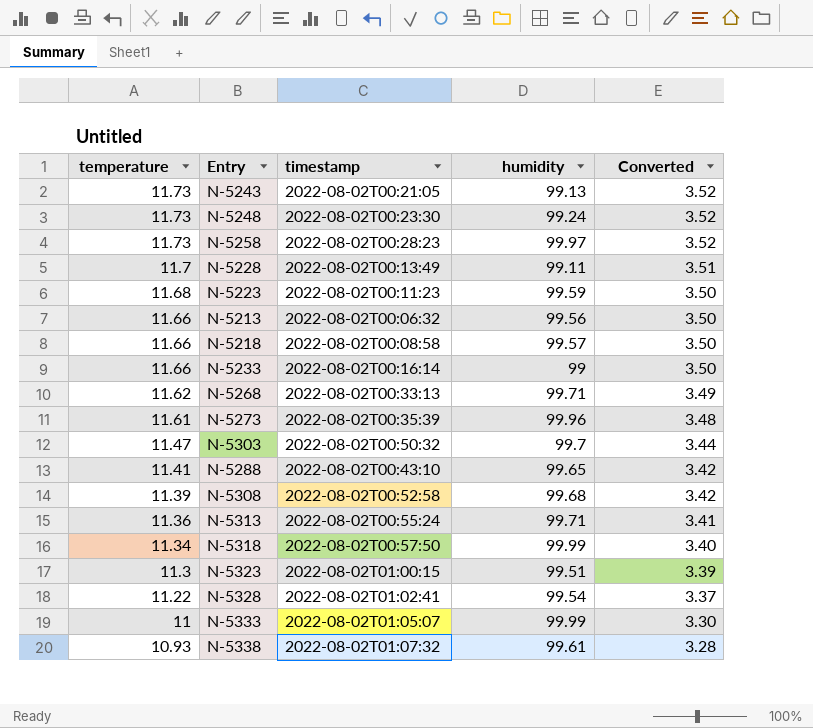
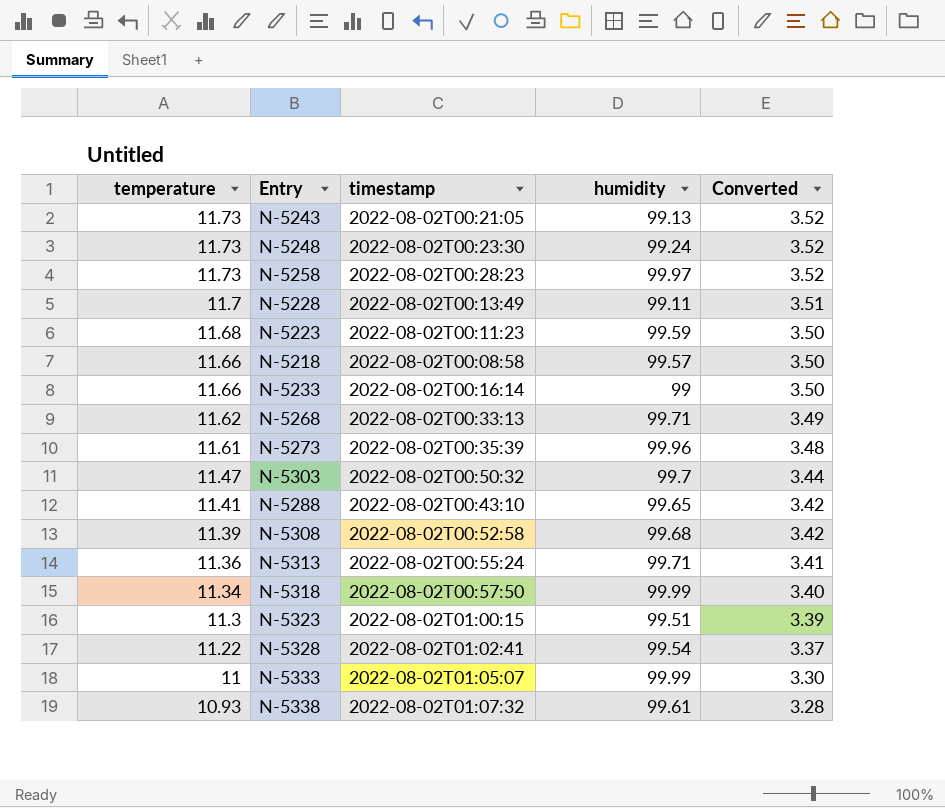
row N-5213: 11.66 | 2022-08-02T00:06:32 | 99.56 | 3.50 -> none

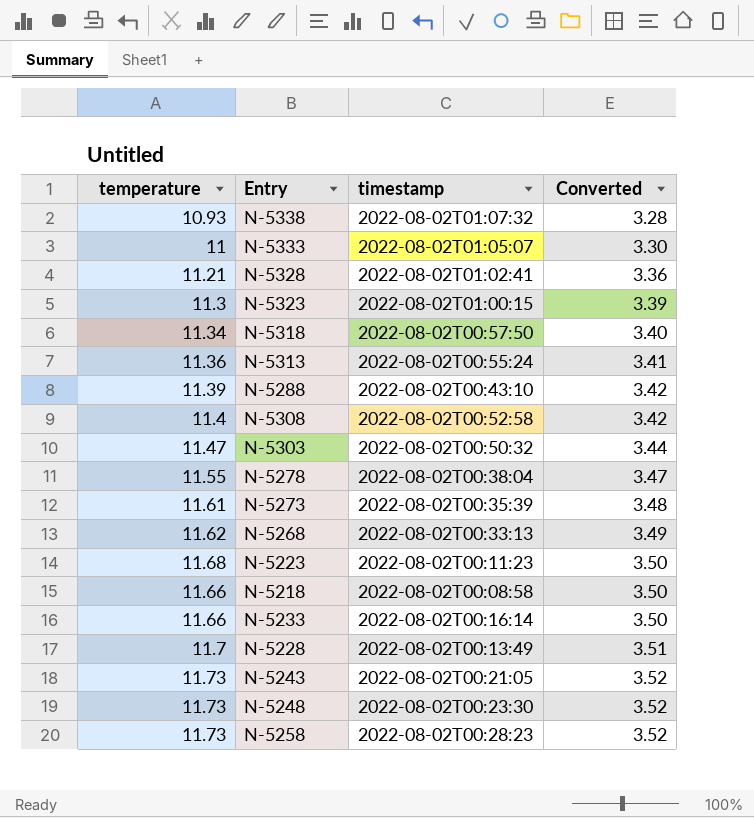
row order: temperature descending -> Converted ascending
column humidity | position: 4 -> none
N-5328 | temperature: 11.22 -> 11.21
N-5328 | Converted: 3.37 -> 3.36
N-5288 | temperature: 11.41 -> 11.39
N-5308 | temperature: 11.39 -> 11.4
row N-5278: none -> 11.55 | 2022-08-02T00:38:04 | 3.47

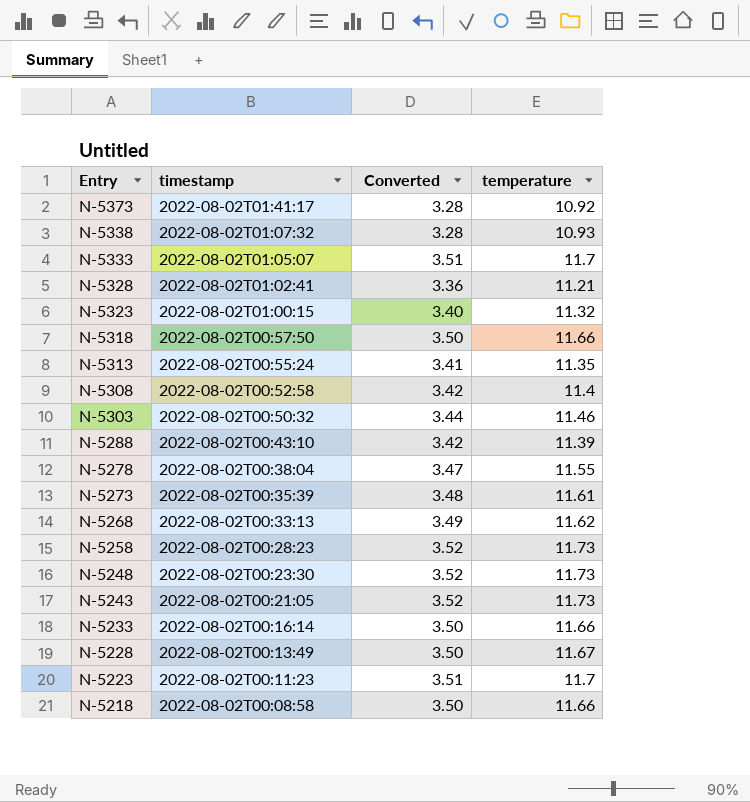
row order: Converted ascending -> Entry descending
column temperature | position: 1 -> 4
row N-5373: none -> 2022-08-02T01:41:17 | 3.28 | 10.92
N-5333 | Converted: 3.30 -> 3.51
N-5333 | temperature: 11 -> 11.7
N-5323 | Converted: 3.39 -> 3.40
N-5323 | temperature: 11.3 -> 11.32
N-5318 | Converted: 3.40 -> 3.50
N-5318 | temperature: 11.34 -> 11.66
N-5313 | temperature: 11.36 -> 11.35
N-5303 | temperature: 11.47 -> 11.46
N-5228 | Converted: 3.51 -> 3.50
N-5228 | temperature: 11.7 -> 11.67
N-5223 | Converted: 3.50 -> 3.51
N-5223 | temperature: 11.68 -> 11.7

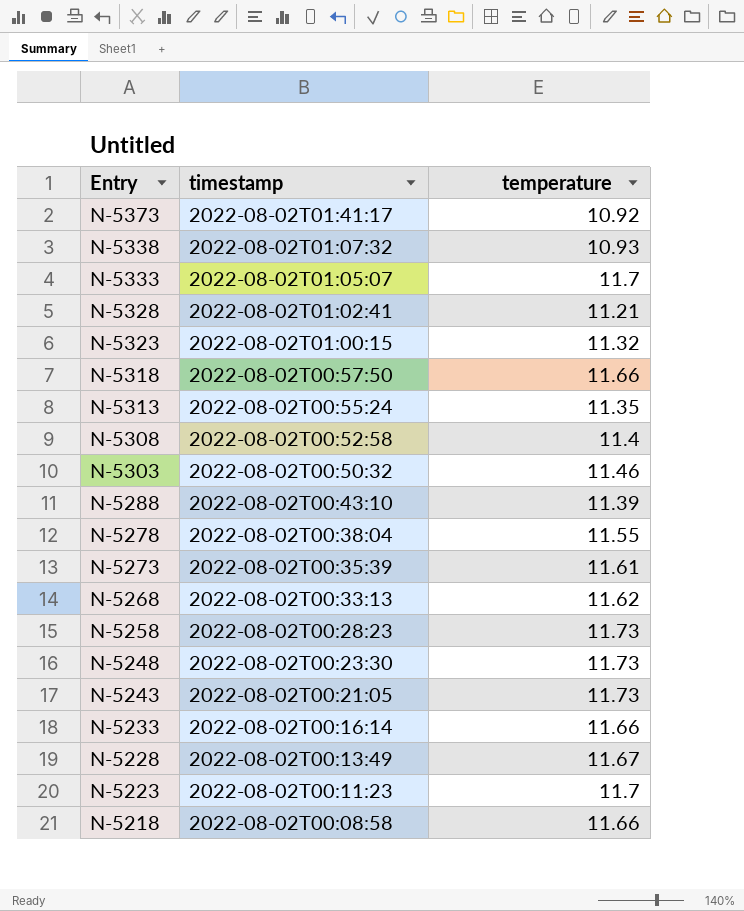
column Converted | formula: [temperature] * 0.3 -> none

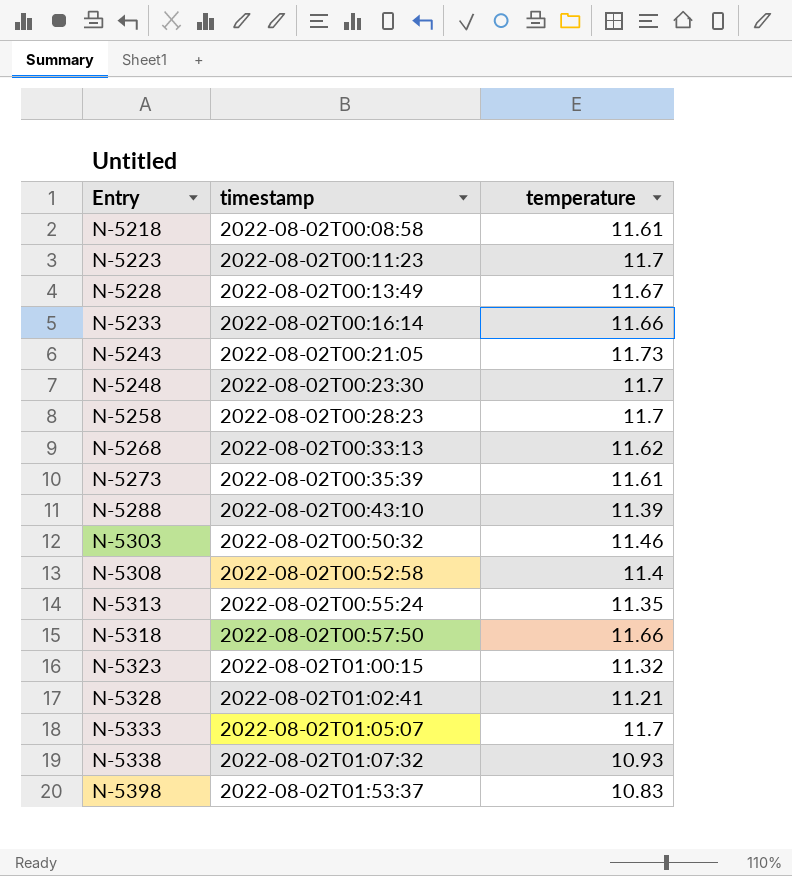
row order: Entry descending -> Entry ascending
row N-5373: 2022-08-02T01:41:17 | 10.92 -> none
row N-5278: 2022-08-02T00:38:04 | 11.55 -> none
N-5218 | temperature: 11.66 -> 11.61
N-5248 | temperature: 11.73 -> 11.7
N-5258 | temperature: 11.73 -> 11.7
row N-5398: none -> 2022-08-02T01:53:37 | 10.83

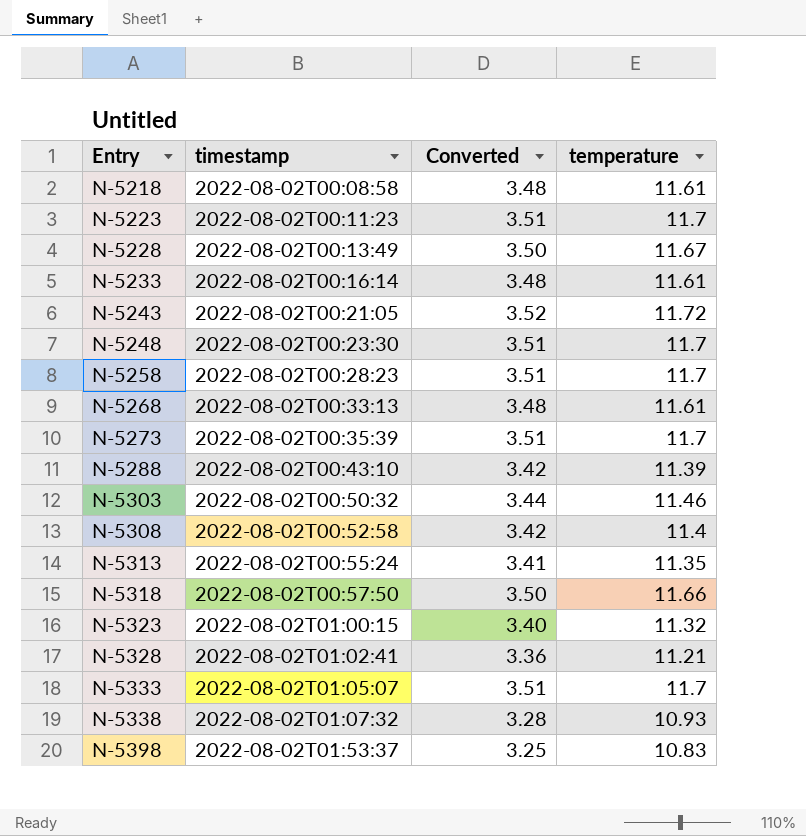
column Converted | formula: none -> [temperature] * 0.3
N-5233 | temperature: 11.66 -> 11.61
N-5243 | temperature: 11.73 -> 11.72
N-5268 | temperature: 11.62 -> 11.61
N-5273 | temperature: 11.61 -> 11.7

